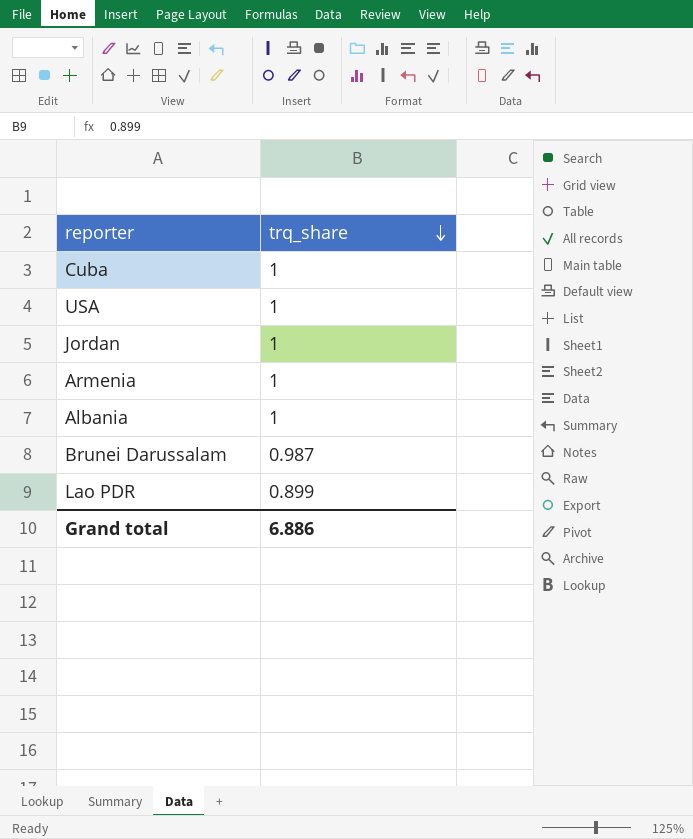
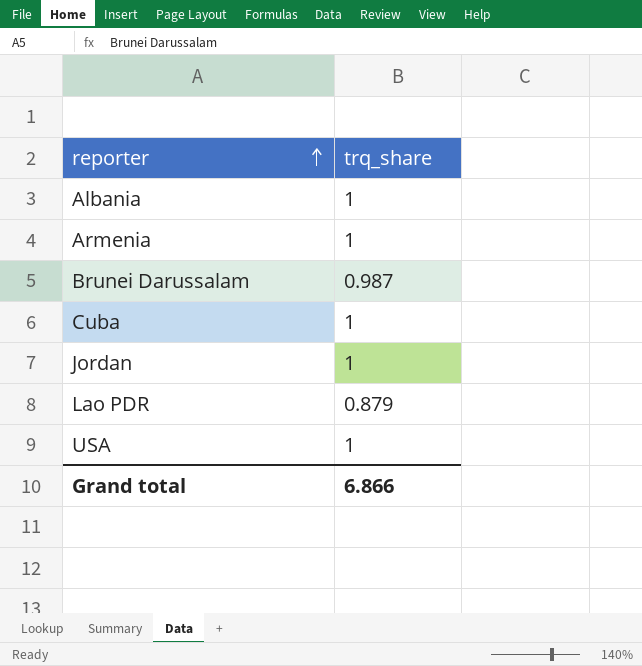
row order: trq_share descending -> reporter ascending
Lao PDR | trq_share: 0.899 -> 0.879
Grand total | trq_share: 6.886 -> 6.866

